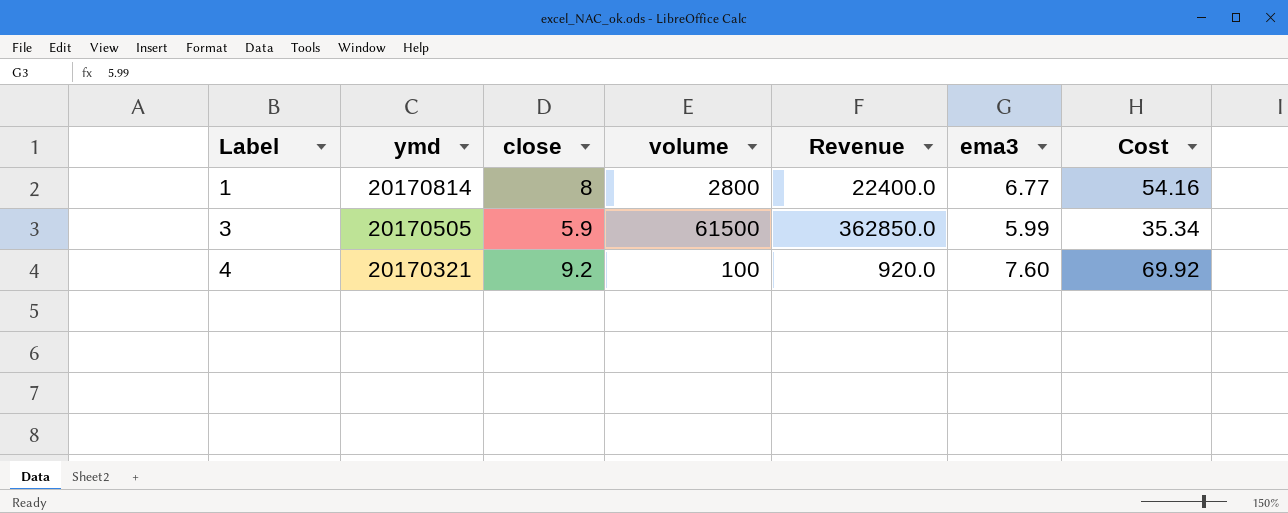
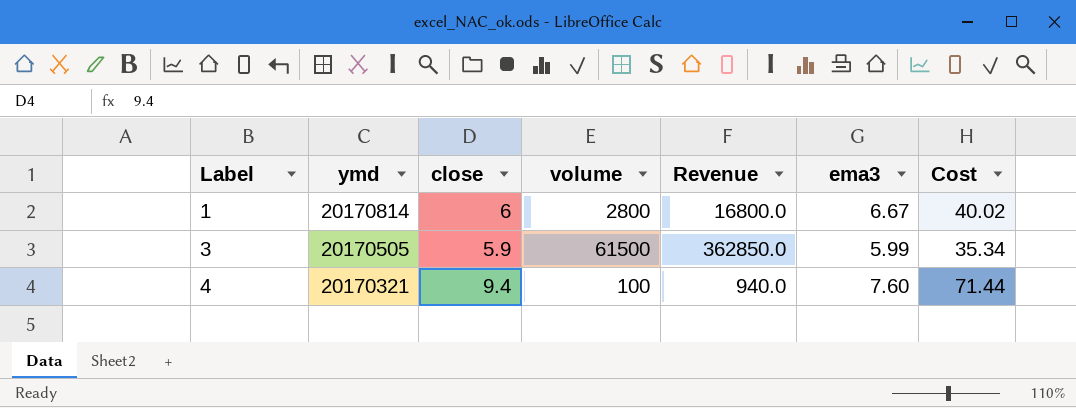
1 | close: 8 -> 6
1 | Revenue: 22400.0 -> 16800.0
1 | ema3: 6.77 -> 6.67
1 | Cost: 54.16 -> 40.02
4 | close: 9.2 -> 9.4
4 | Revenue: 920.0 -> 940.0
4 | Cost: 69.92 -> 71.44

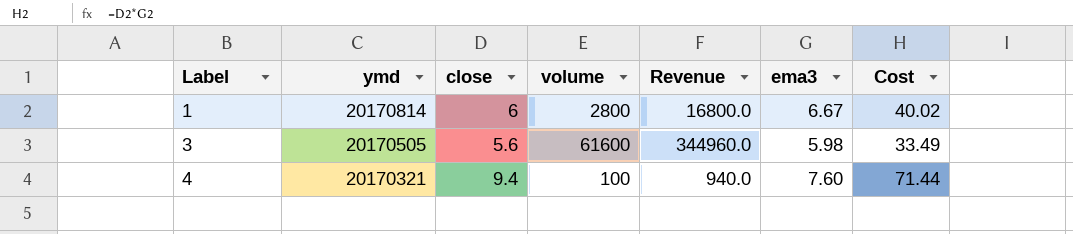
3 | close: 5.9 -> 5.6
3 | volume: 61500 -> 61600
3 | Revenue: 362850.0 -> 344960.0
3 | ema3: 5.99 -> 5.98
3 | Cost: 35.34 -> 33.49

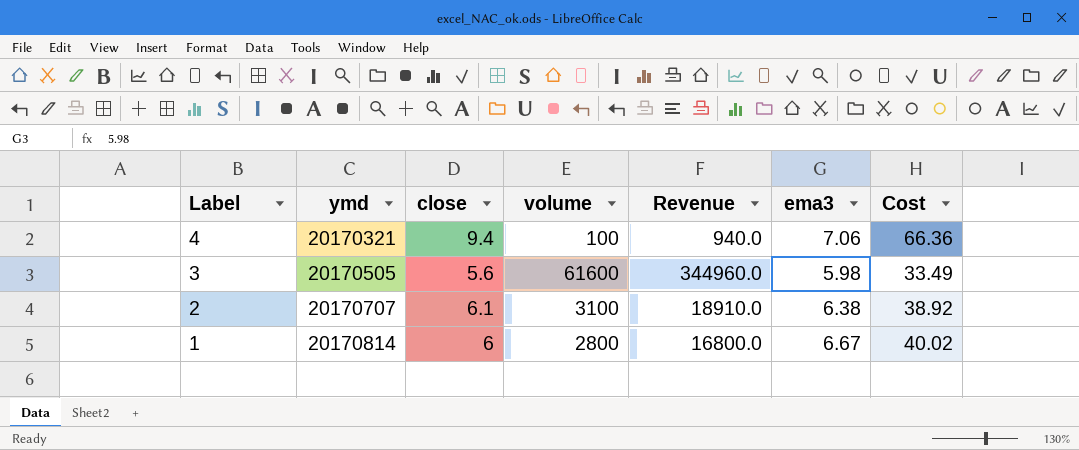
row order: Label ascending -> Label descending
4 | ema3: 7.60 -> 7.06
4 | Cost: 71.44 -> 66.36
row 2: none -> 20170707 | 6.1 | 3100 | 18910.0 | 6.38 | 38.92

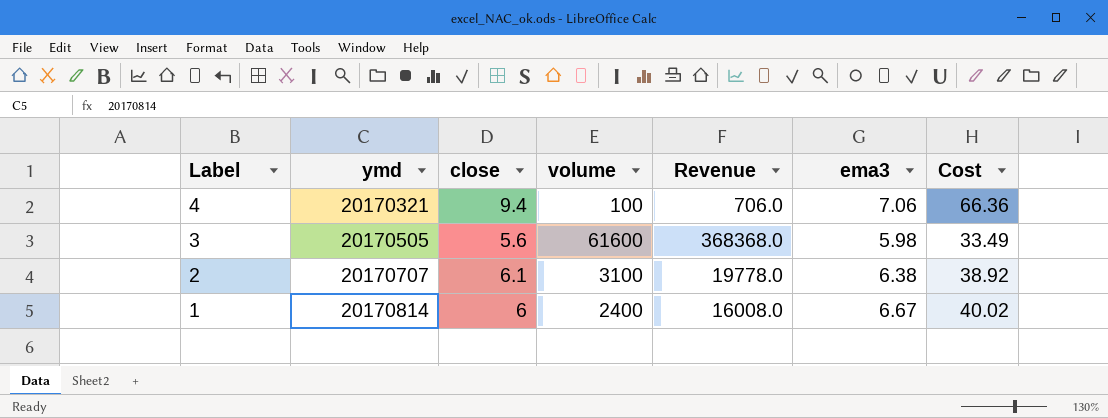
column Revenue | formula: [close] * [volume] -> [volume] * [ema3]
1 | volume: 2800 -> 2400

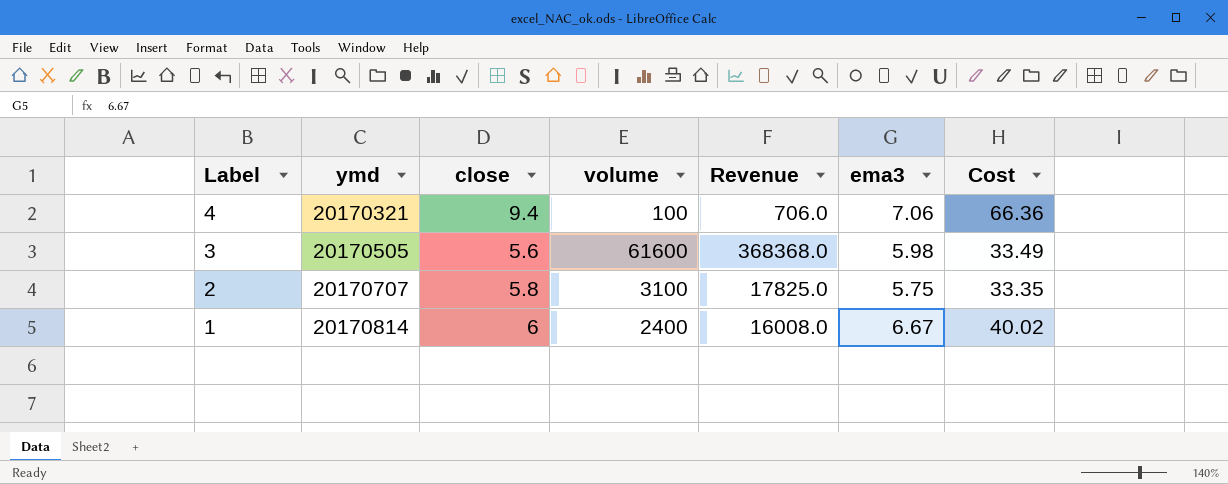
2 | close: 6.1 -> 5.8
2 | Revenue: 19778.0 -> 17825.0
2 | ema3: 6.38 -> 5.75
2 | Cost: 38.92 -> 33.35

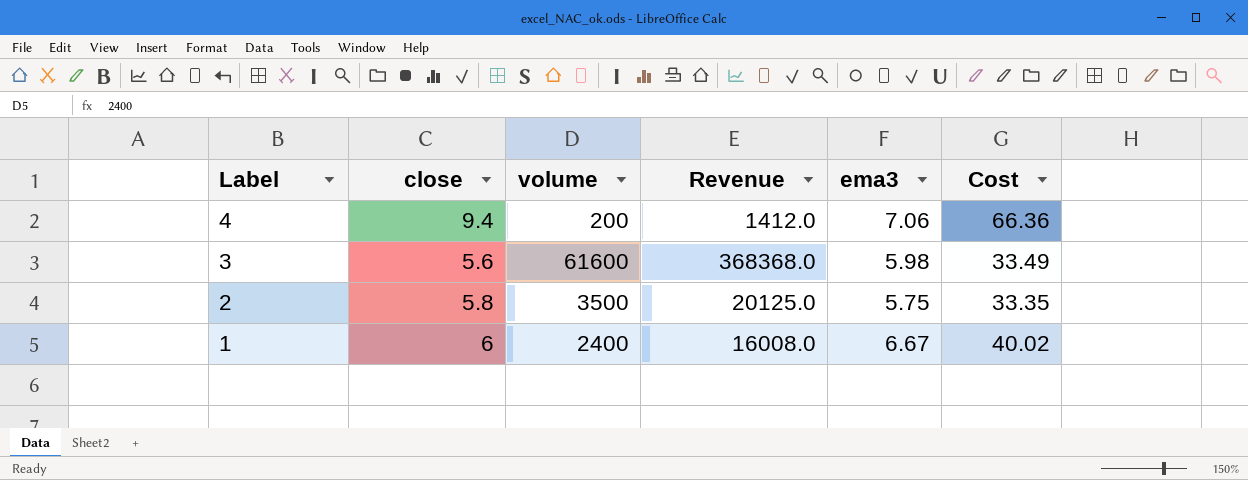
column ymd | position: 2 -> none
4 | volume: 100 -> 200
4 | Revenue: 706.0 -> 1412.0
2 | volume: 3100 -> 3500
2 | Revenue: 17825.0 -> 20125.0

